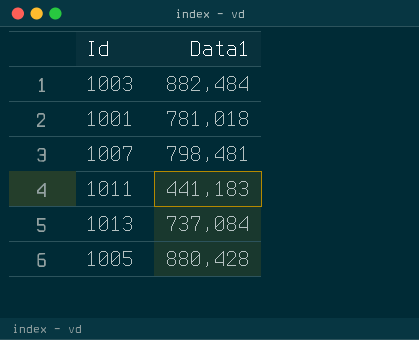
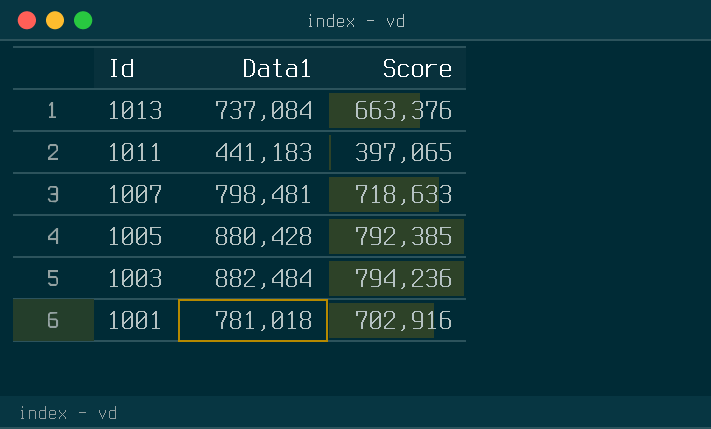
row order: none -> Id descending
column Score | formula: none -> [Data1] * 0.9

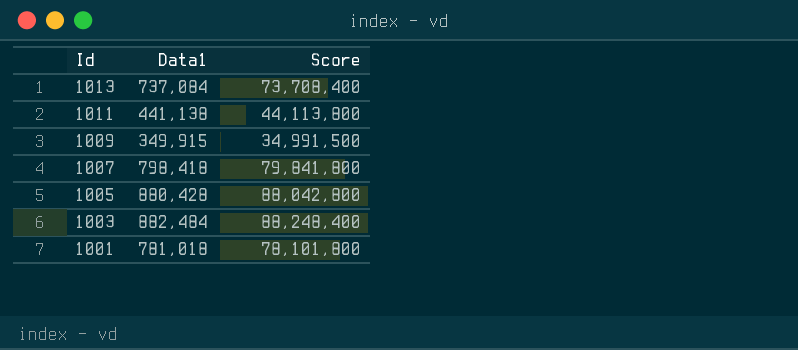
column Score | formula: [Data1] * 0.9 -> [Data1] * 100
1011 | Data1: 441,183 -> 441,138
row 1009: none -> 349,915 | 34,991,500
1007 | Data1: 798,481 -> 798,418

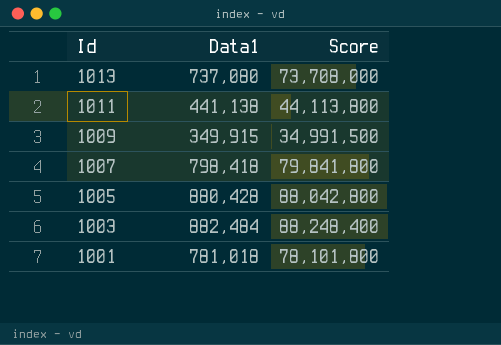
1013 | Data1: 737,084 -> 737,080
1013 | Score: 73,708,400 -> 73,708,000

